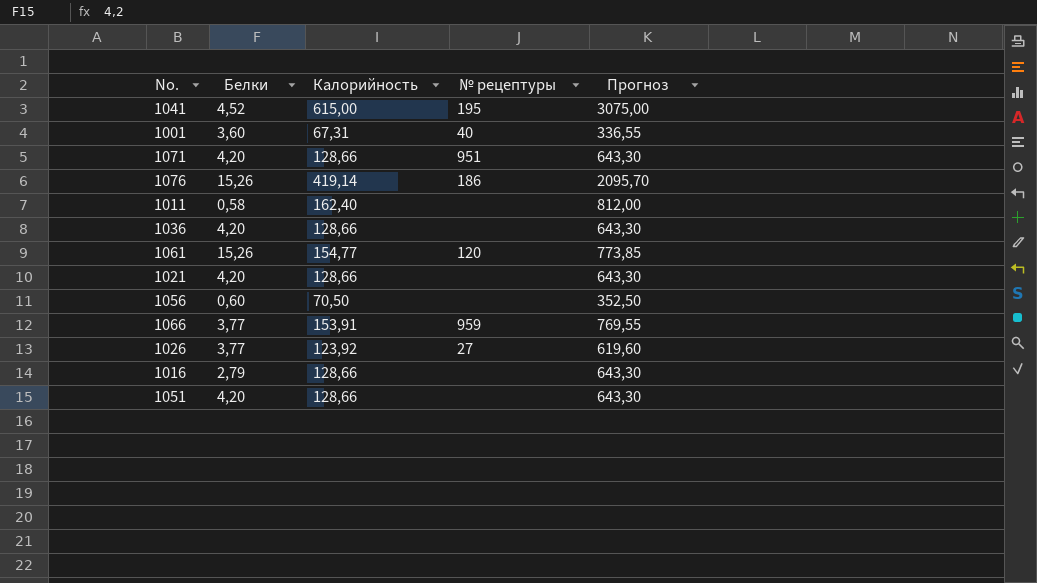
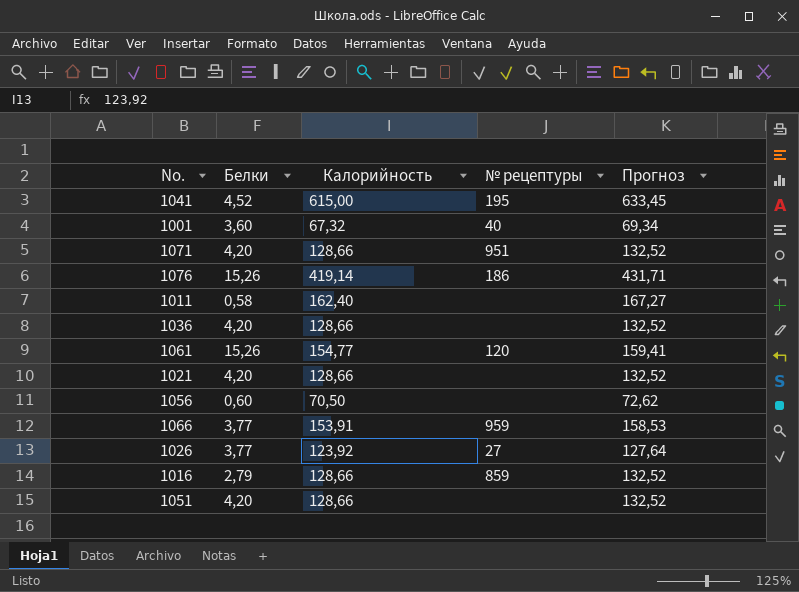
column Прогноз | formula: [Калорийность] * 5 -> [Калорийность] * 1,03
1001 | Калорийность: 67,31 -> 67,32
1016 | № рецептуры: none -> 859

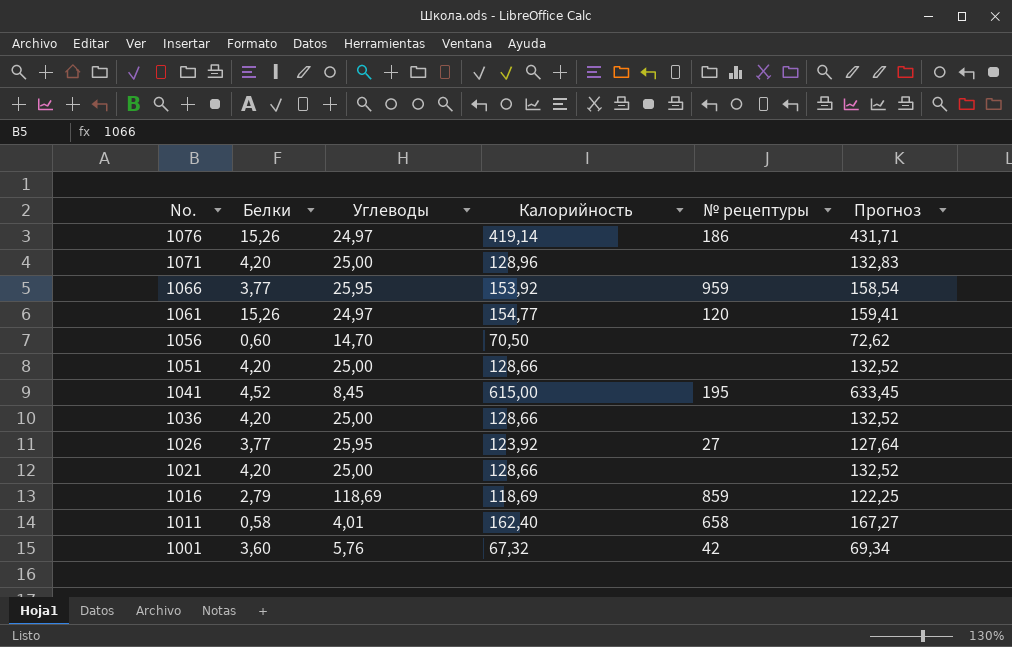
row order: none -> No. descending
column Углеводы | position: none -> 3
1071 | Калорийность: 128,66 -> 128,96
1071 | № рецептуры: 951 -> none
1071 | Прогноз: 132,52 -> 132,83
1066 | Калорийность: 153,91 -> 153,92
1066 | Прогноз: 158,53 -> 158,54
1016 | Калорийность: 128,66 -> 118,69
1016 | Прогноз: 132,52 -> 122,25
1011 | № рецептуры: none -> 658
1001 | № рецептуры: 40 -> 42

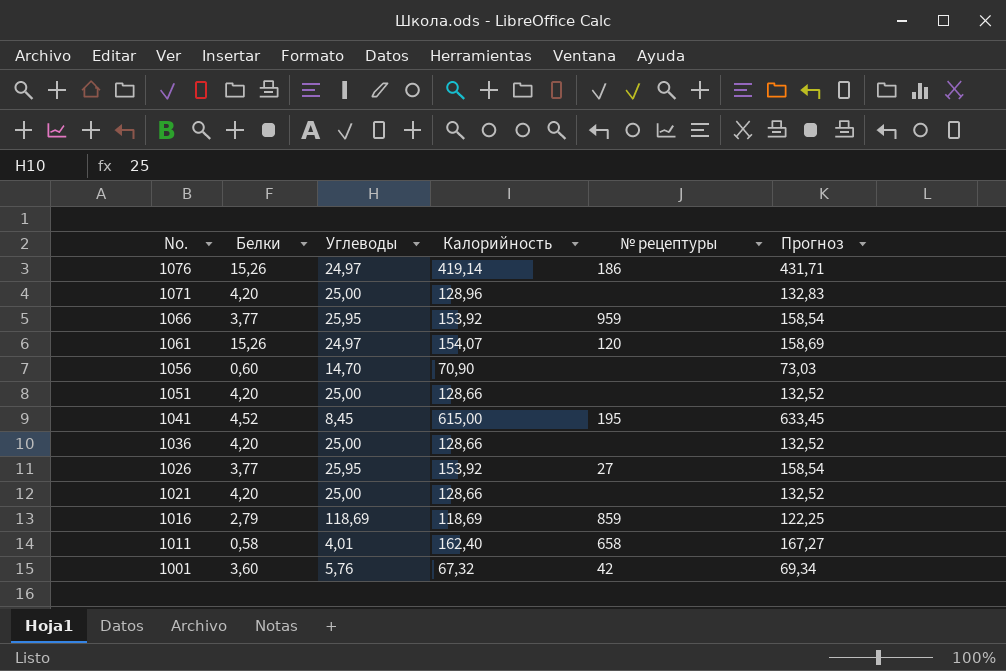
1061 | Калорийность: 154,77 -> 154,07
1061 | Прогноз: 159,41 -> 158,69
1056 | Калорийность: 70,50 -> 70,90
1056 | Прогноз: 72,62 -> 73,03
1026 | Калорийность: 123,92 -> 153,92
1026 | Прогноз: 127,64 -> 158,54

